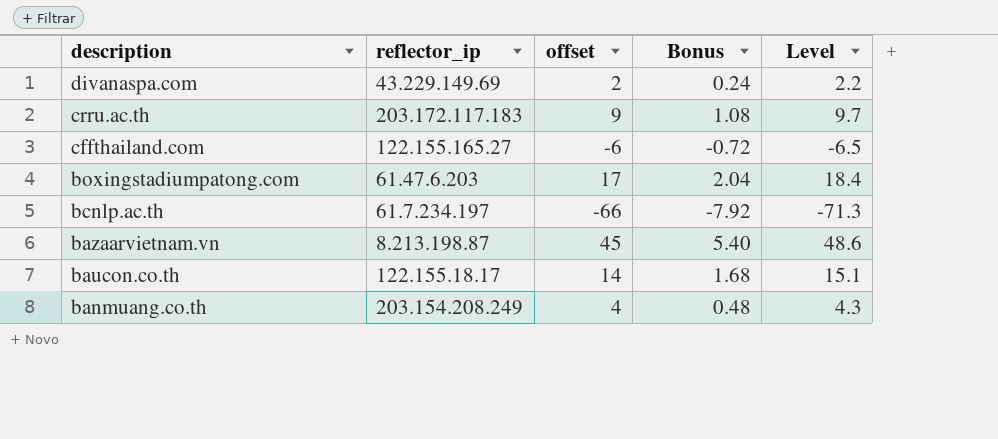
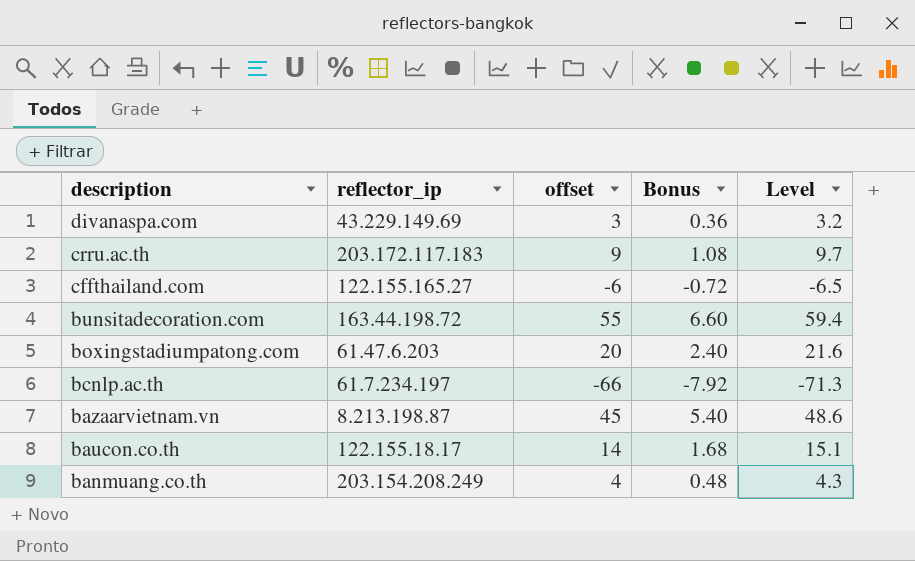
divanaspa.com | offset: 2 -> 3
divanaspa.com | Bonus: 0.24 -> 0.36
divanaspa.com | Level: 2.2 -> 3.2
row bunsitadecoration.com: none -> 163.44.198.72 | 55 | 6.60 | 59.4
boxingstadiumpatong.com | offset: 17 -> 20
boxingstadiumpatong.com | Bonus: 2.04 -> 2.40
boxingstadiumpatong.com | Level: 18.4 -> 21.6

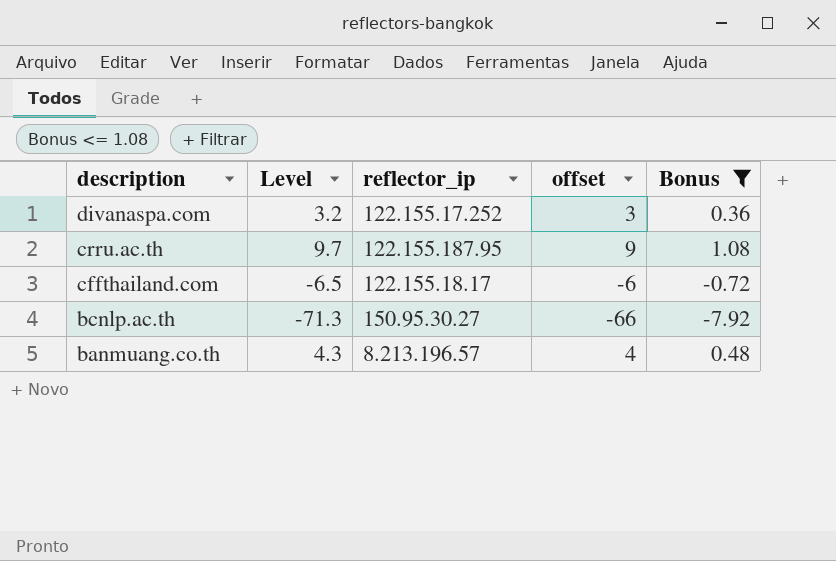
filter: none -> Bonus <= 1.08
column Level | position: 5 -> 2
divanaspa.com | reflector_ip: 43.229.149.69 -> 122.155.17.252
crru.ac.th | reflector_ip: 203.172.117.183 -> 122.155.187.95
cffthailand.com | reflector_ip: 122.155.165.27 -> 122.155.18.17
bcnlp.ac.th | reflector_ip: 61.7.234.197 -> 150.95.30.27
banmuang.co.th | reflector_ip: 203.154.208.249 -> 8.213.196.57

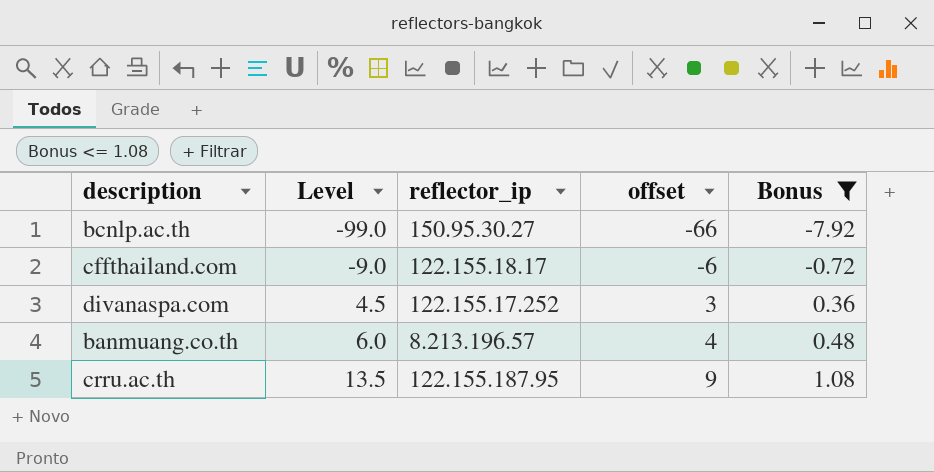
row order: description descending -> Level ascending
column Level | formula: [offset] * 1.08 -> [offset] * 1.5

